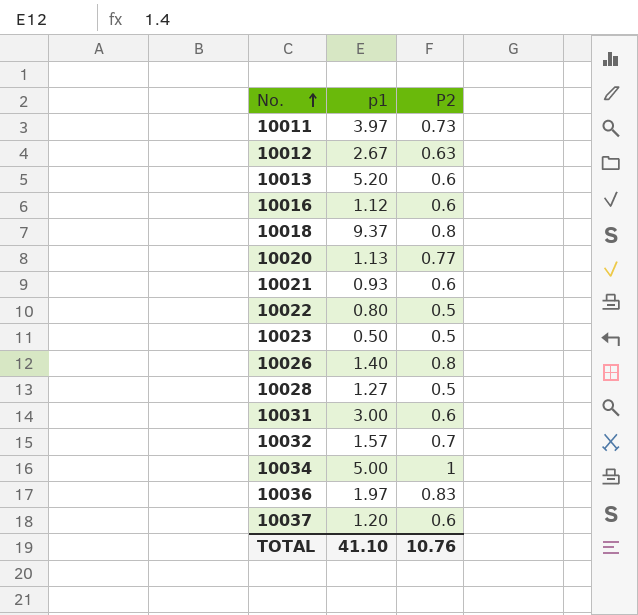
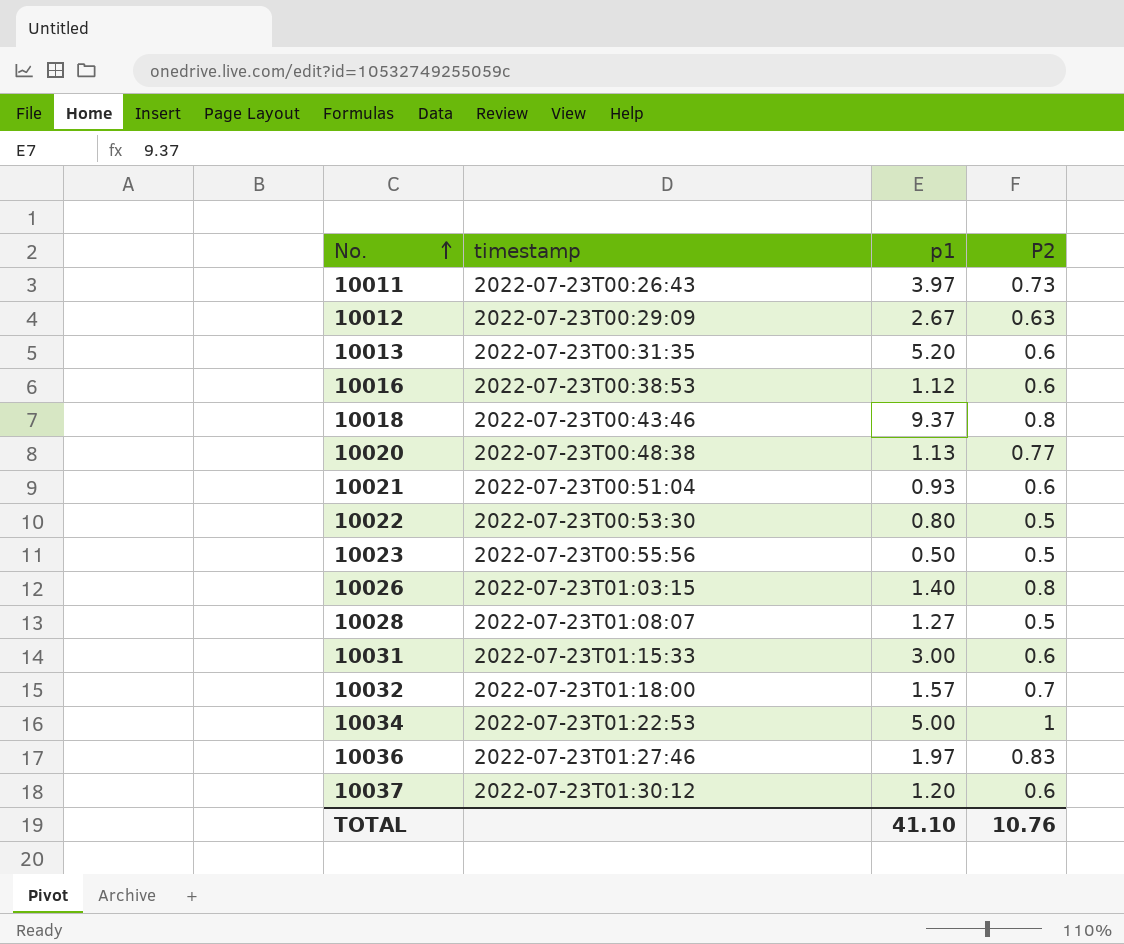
column timestamp | position: none -> 2

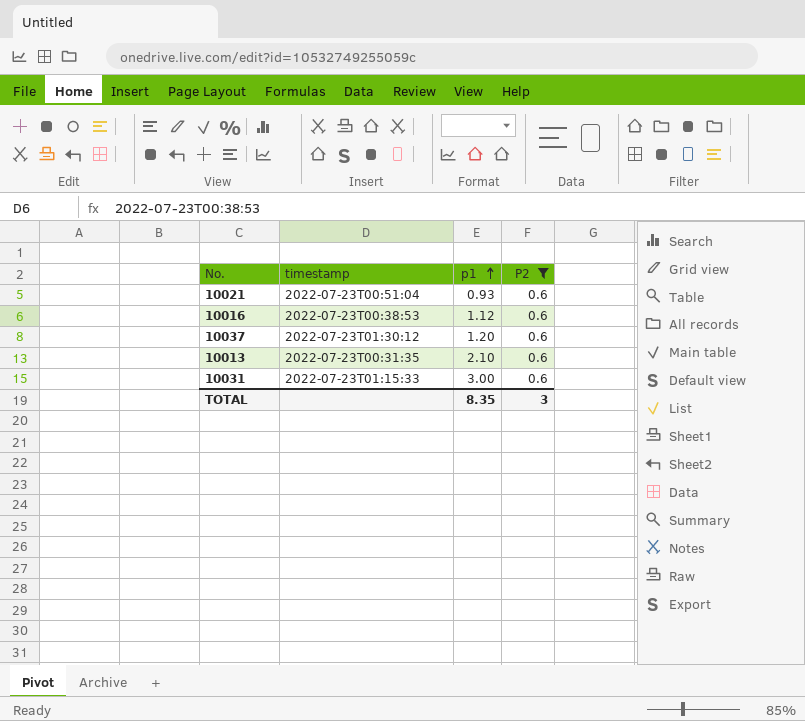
filter: none -> P2 = 0.6
row order: No. ascending -> p1 ascending
10013 | p1: 5.20 -> 2.10
TOTAL | p1: 41.10 -> 8.35
TOTAL | P2: 10.76 -> 3

